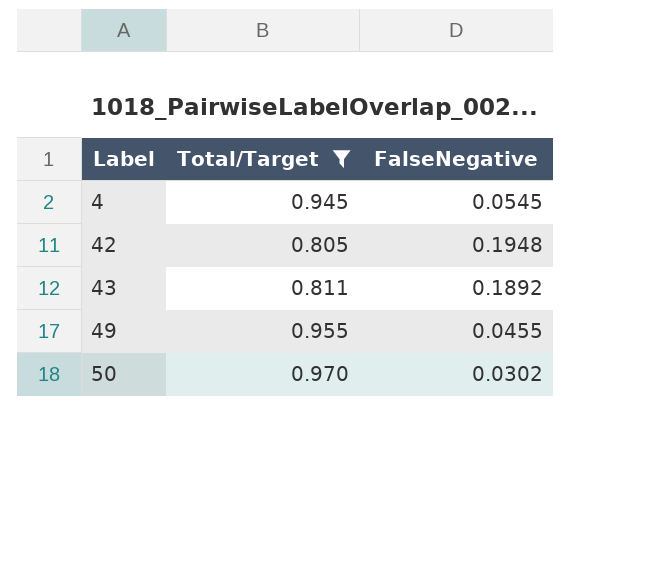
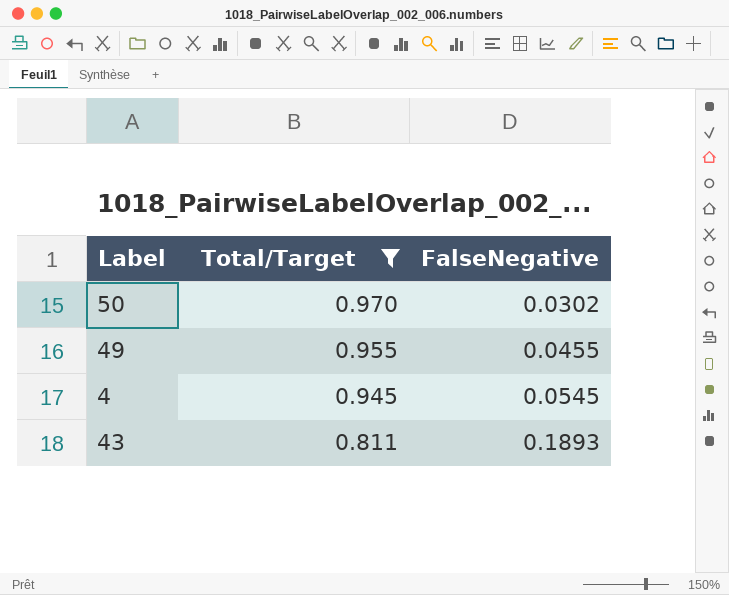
row order: Label ascending -> Total/Target descending
row 42: 0.805 | 0.1948 -> none
43 | FalseNegative: 0.1892 -> 0.1893

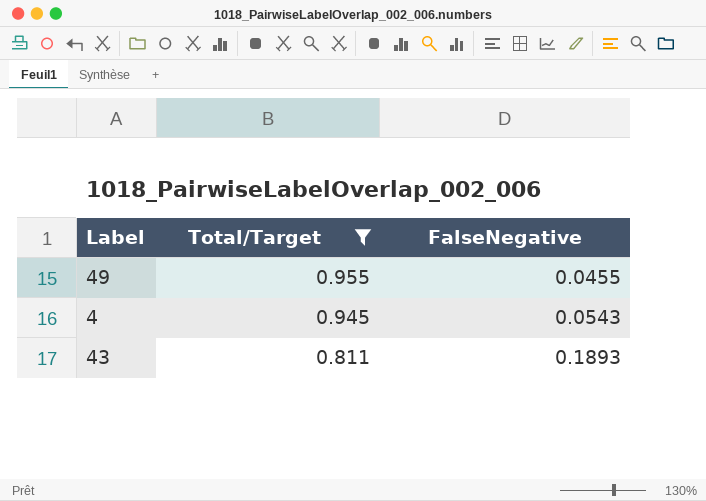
row 50: 0.970 | 0.0302 -> none
4 | FalseNegative: 0.0545 -> 0.0543

